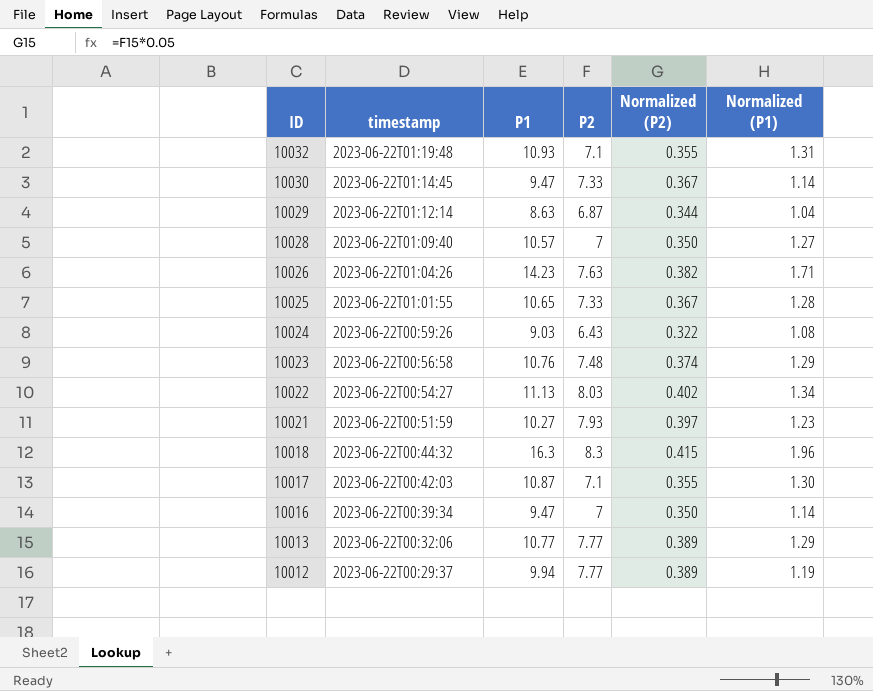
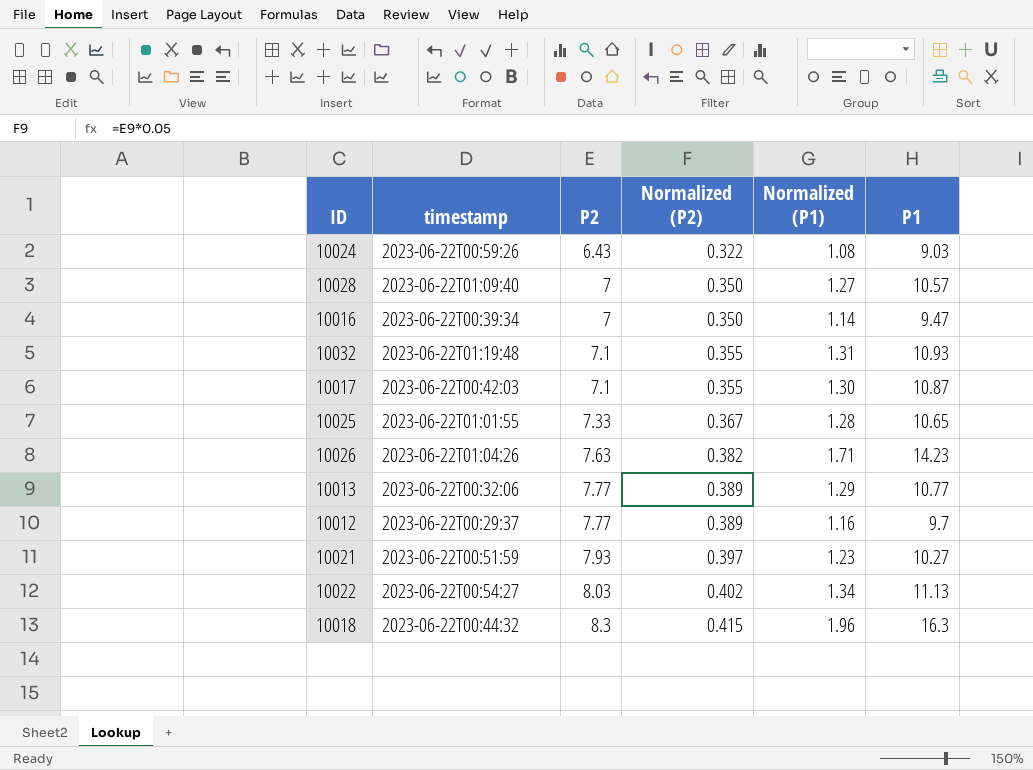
row order: ID descending -> P2 ascending
column P1 | position: 3 -> 6
row 10030: 2023-06-22T01:14:45 | 9.47 | 7.33 | 0.367 | 1.14 -> none
row 10029: 2023-06-22T01:12:14 | 8.63 | 6.87 | 0.344 | 1.04 -> none
row 10023: 2023-06-22T00:56:58 | 10.76 | 7.48 | 0.374 | 1.29 -> none
10012 | Normalized (P1): 1.19 -> 1.16
10012 | P1: 9.94 -> 9.7

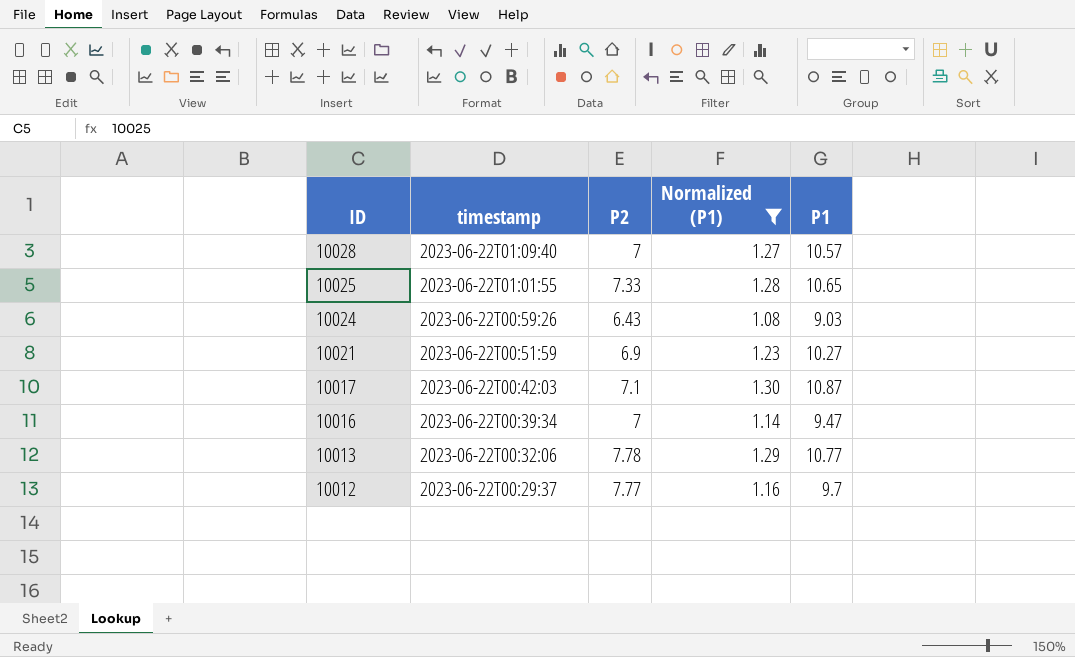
filter: none -> Normalized (P1) <= 1.30
row order: P2 ascending -> ID descending
column Normalized (P2) | formula: [P2] * 0.05 -> none
10021 | P2: 7.93 -> 6.9
10013 | P2: 7.77 -> 7.78

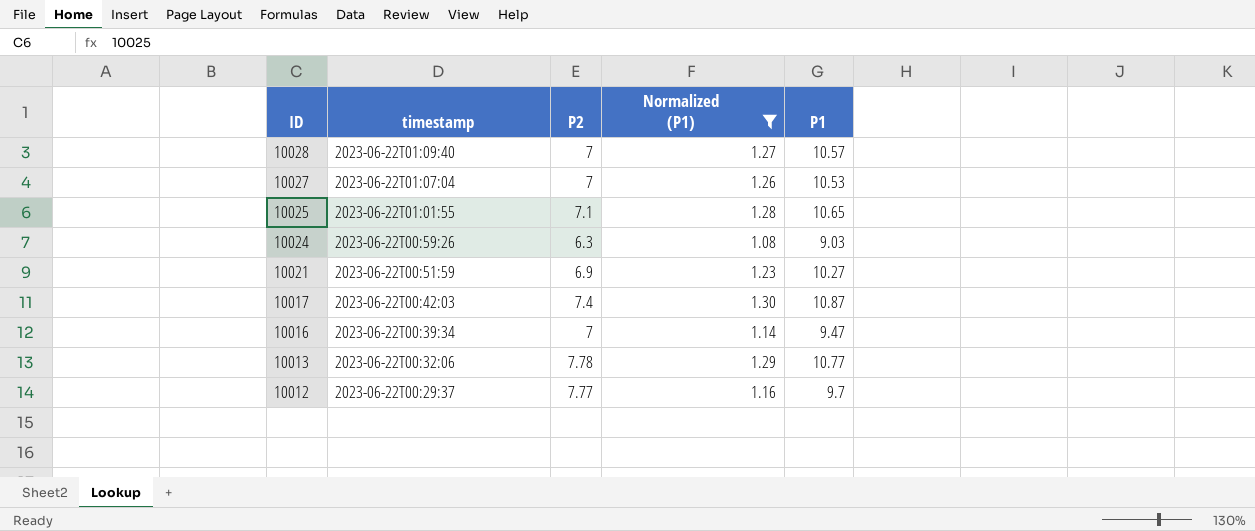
row 10027: none -> 2023-06-22T01:07:04 | 7 | 1.26 | 10.53
10025 | P2: 7.33 -> 7.1
10024 | P2: 6.43 -> 6.3
10017 | P2: 7.1 -> 7.4

